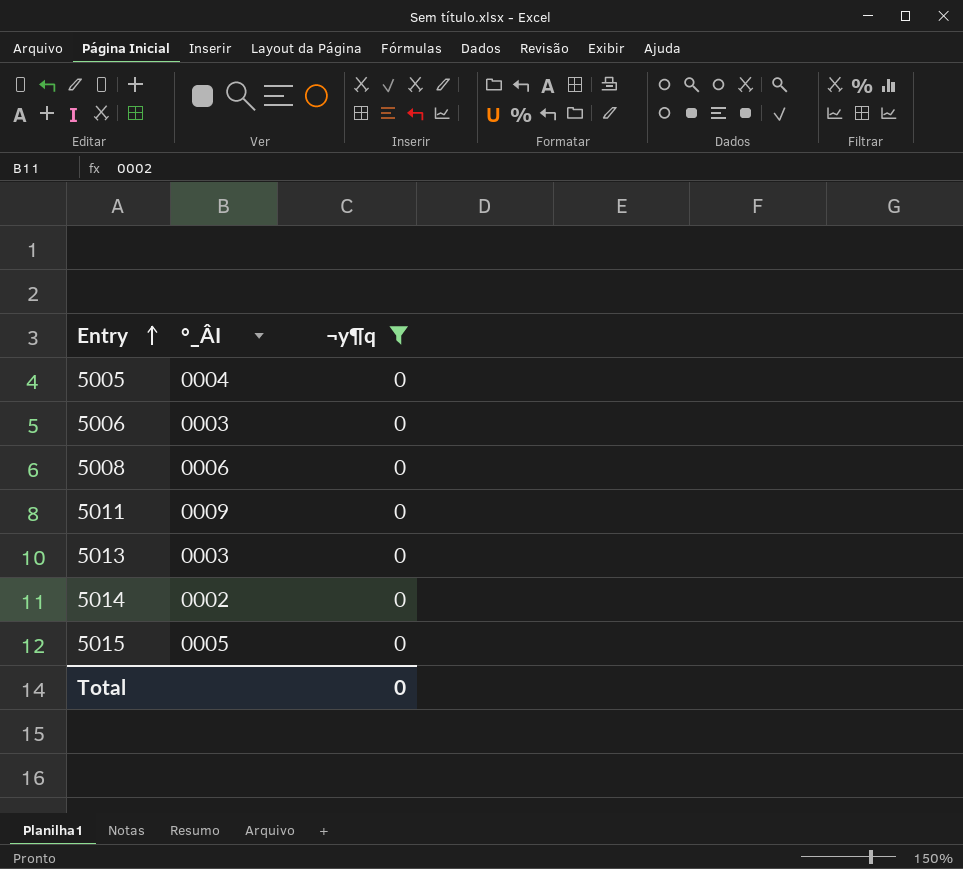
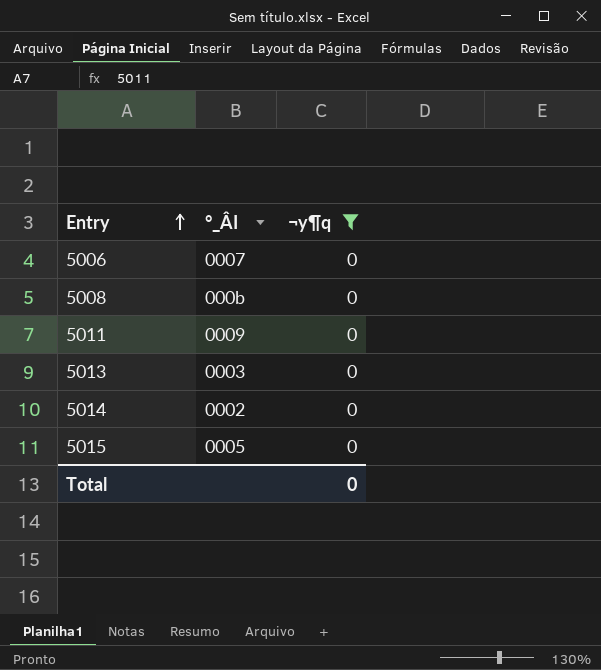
row 5005: 0004 | 0 -> none
5006 | °_ÂI: 0003 -> 0007
5008 | °_ÂI: 0006 -> 000b

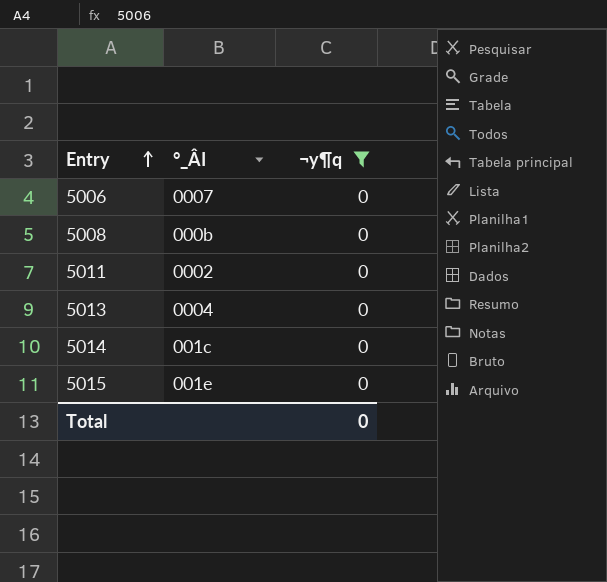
5011 | °_ÂI: 0009 -> 0002
5013 | °_ÂI: 0003 -> 0004
5014 | °_ÂI: 0002 -> 001c
5015 | °_ÂI: 0005 -> 001e

